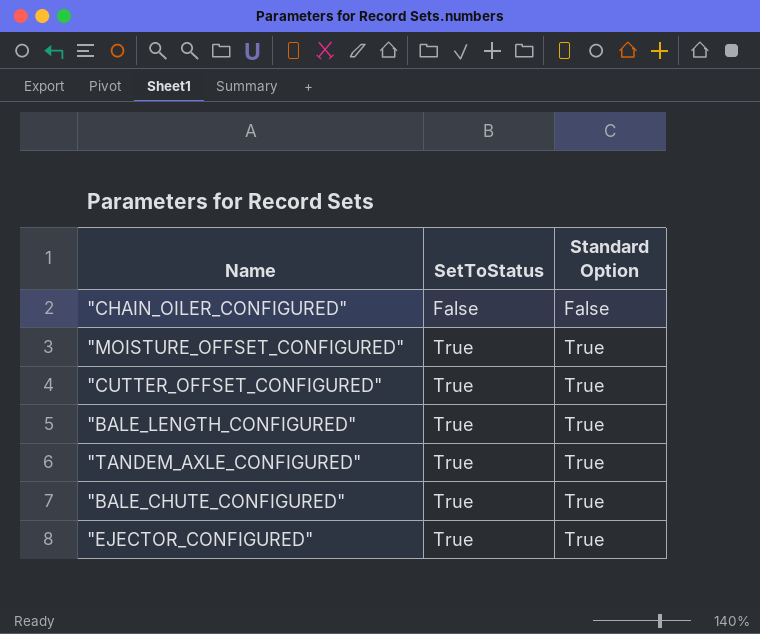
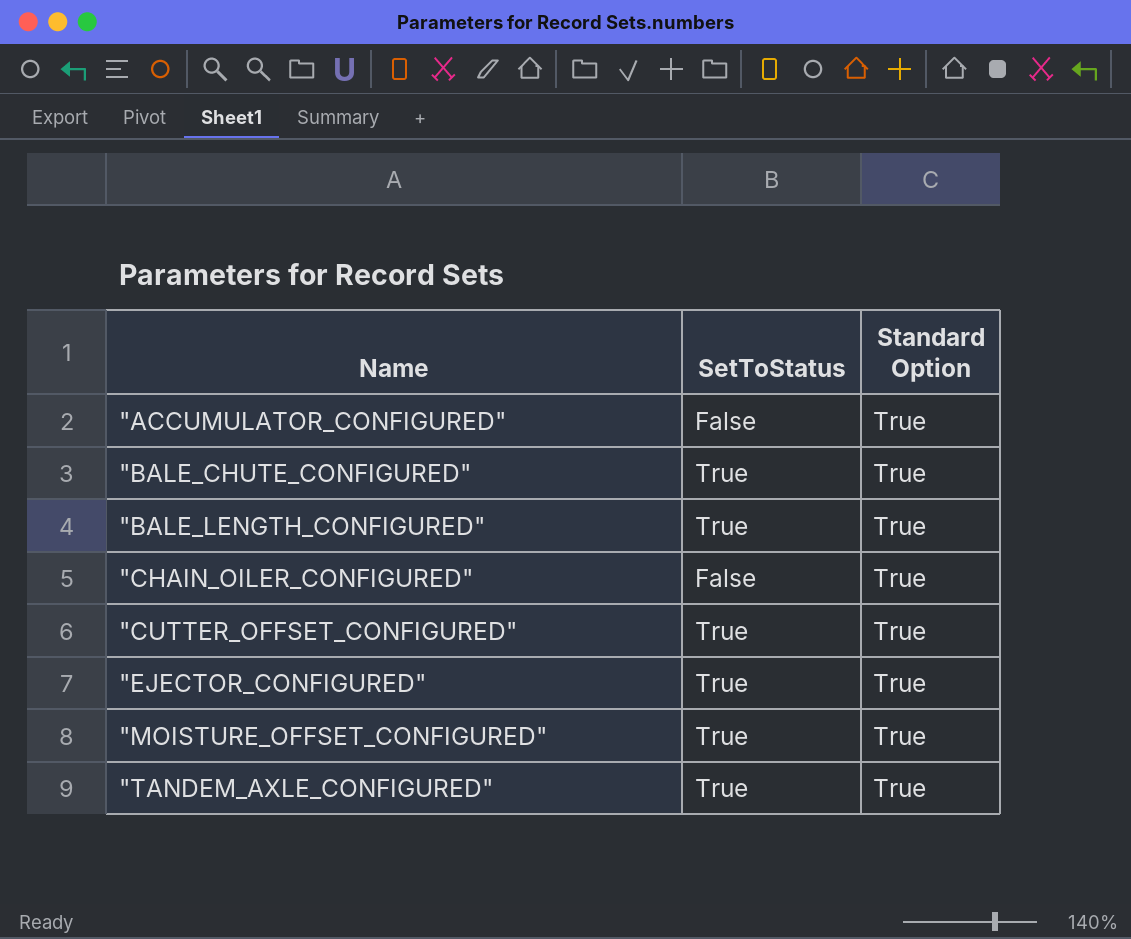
row order: SetToStatus ascending -> Name ascending
row "ACCUMULATOR_CONFIGURED": none -> False | True
"CHAIN_OILER_CONFIGURED" | Standard Option: False -> True

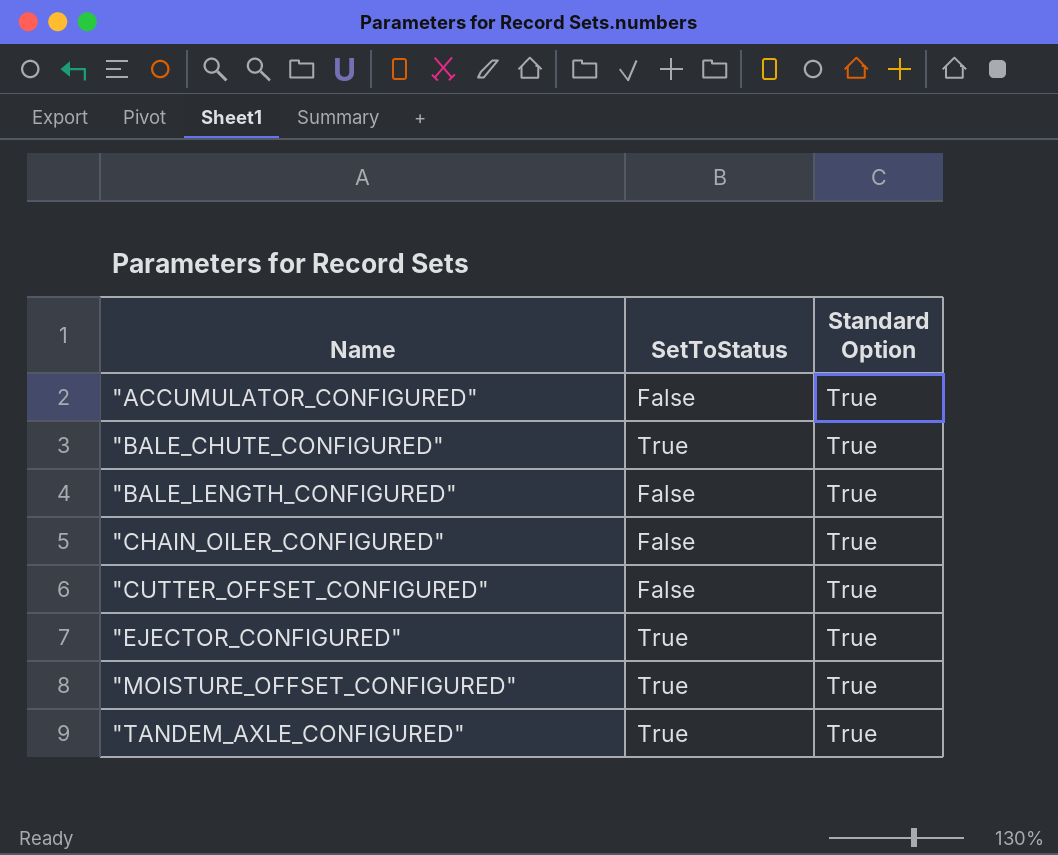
"BALE_LENGTH_CONFIGURED" | SetToStatus: True -> False
"CUTTER_OFFSET_CONFIGURED" | SetToStatus: True -> False

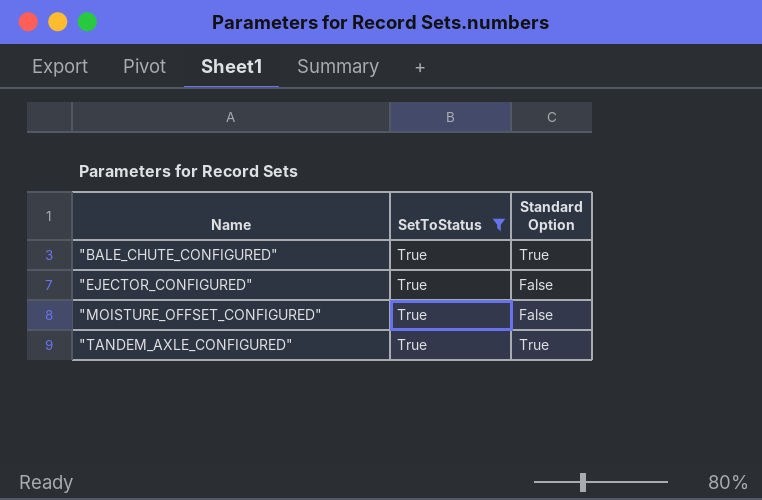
filter: none -> SetToStatus = True
"EJECTOR_CONFIGURED" | Standard Option: True -> False
"MOISTURE_OFFSET_CONFIGURED" | Standard Option: True -> False

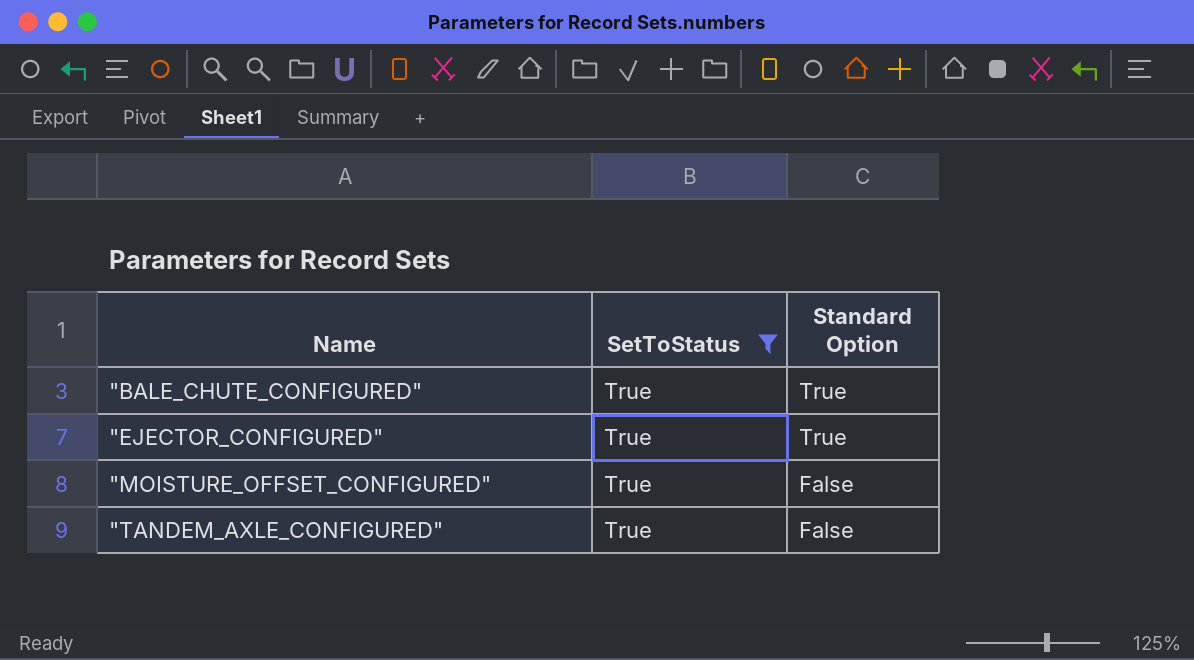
"EJECTOR_CONFIGURED" | Standard Option: False -> True
"TANDEM_AXLE_CONFIGURED" | Standard Option: True -> False

